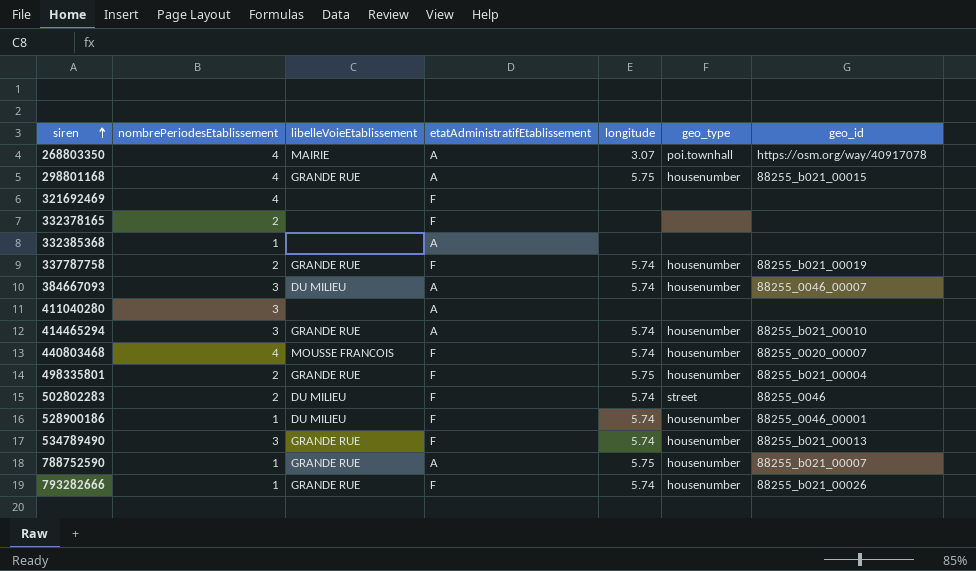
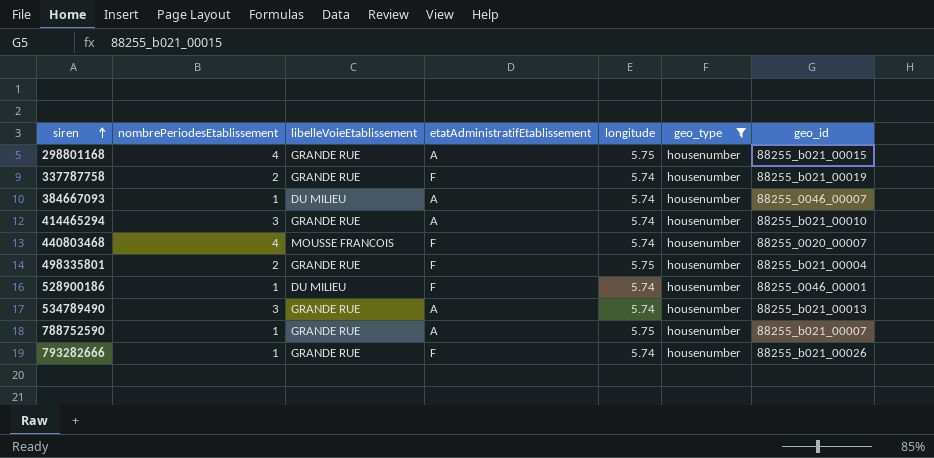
filter: none -> geo_type = housenumber
384667093 | nombrePeriodesEtablissement: 3 -> 1
534789490 | etatAdministratifEtablissement: F -> A

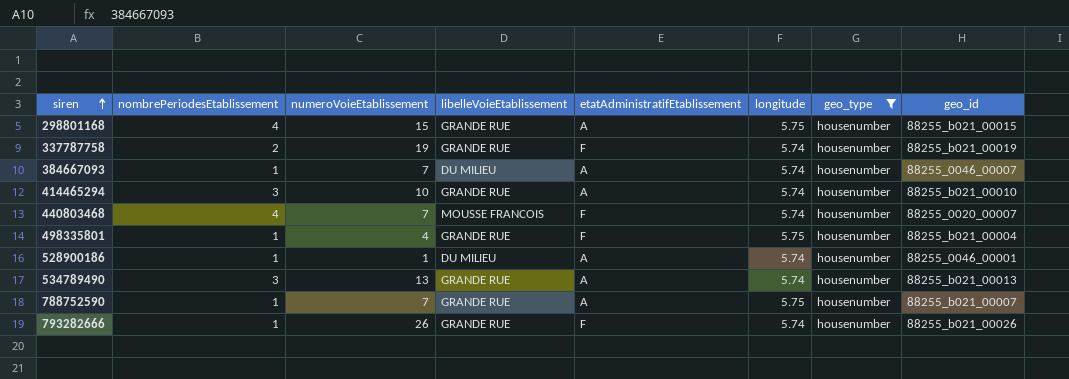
column numeroVoieEtablissement | position: none -> 3
498335801 | nombrePeriodesEtablissement: 2 -> 1
528900186 | etatAdministratifEtablissement: F -> A

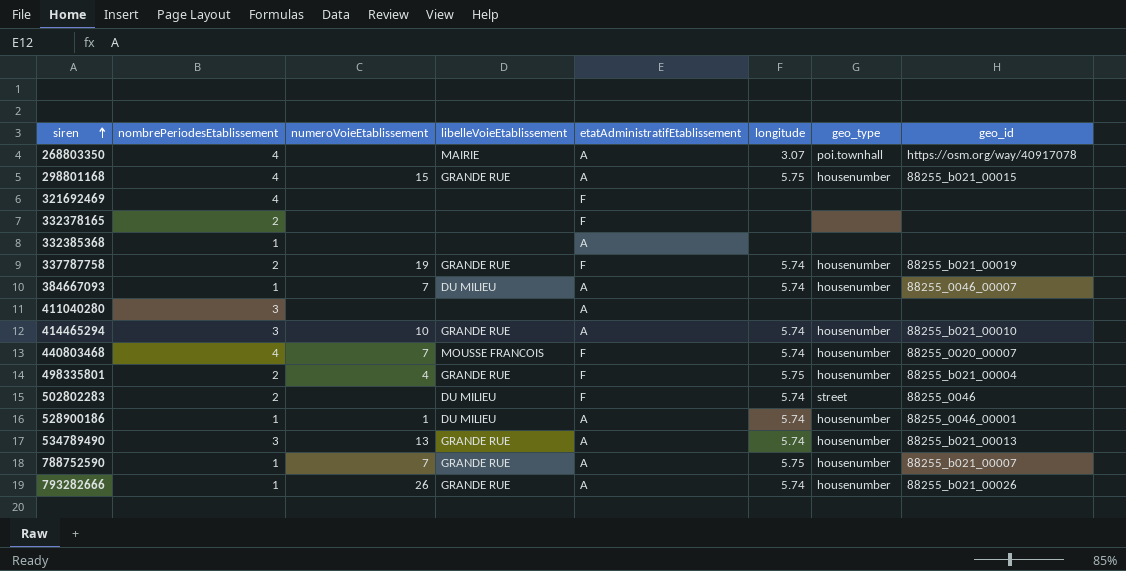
filter: geo_type = housenumber -> none
498335801 | nombrePeriodesEtablissement: 1 -> 2
793282666 | etatAdministratifEtablissement: F -> A

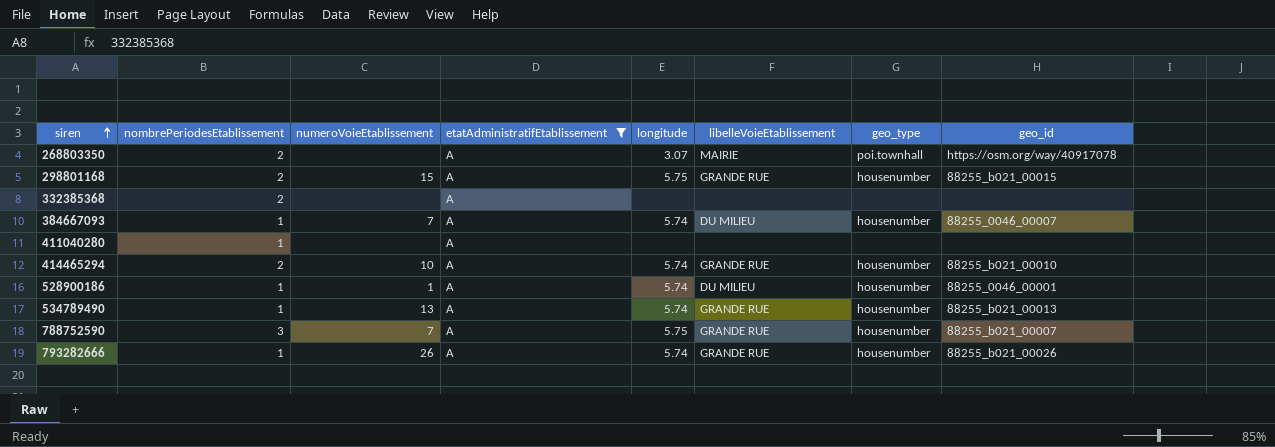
filter: none -> etatAdministratifEtablissement = A
column libelleVoieEtablissement | position: 4 -> 6
268803350 | nombrePeriodesEtablissement: 4 -> 2
298801168 | nombrePeriodesEtablissement: 4 -> 2
332385368 | nombrePeriodesEtablissement: 1 -> 2
411040280 | nombrePeriodesEtablissement: 3 -> 1
414465294 | nombrePeriodesEtablissement: 3 -> 2
534789490 | nombrePeriodesEtablissement: 3 -> 1
788752590 | nombrePeriodesEtablissement: 1 -> 3

